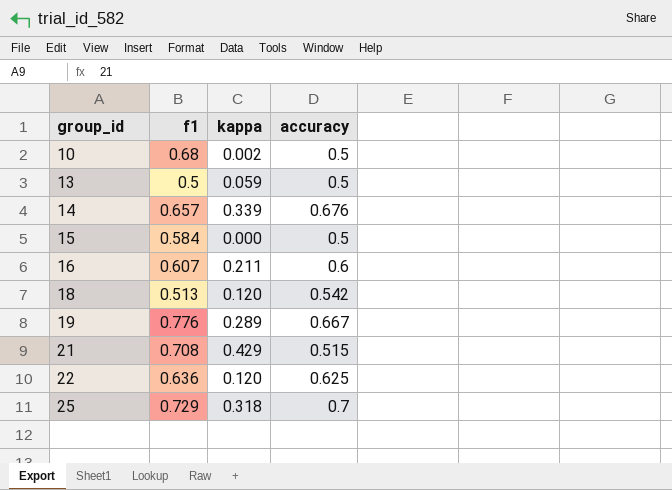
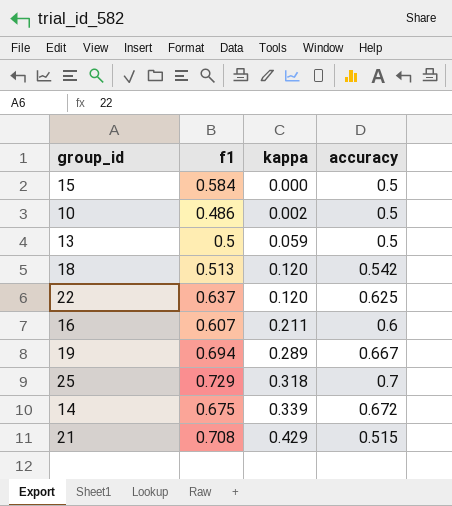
row order: group_id ascending -> kappa ascending
10 | f1: 0.68 -> 0.486
22 | f1: 0.636 -> 0.637
19 | f1: 0.776 -> 0.694
14 | f1: 0.657 -> 0.675
14 | accuracy: 0.676 -> 0.672

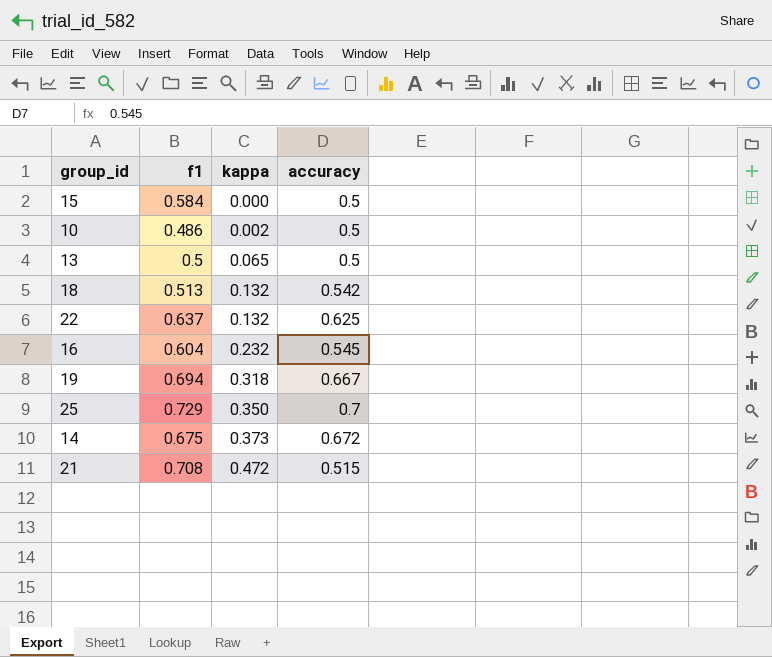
13 | kappa: 0.059 -> 0.065
18 | kappa: 0.120 -> 0.132
22 | kappa: 0.120 -> 0.132
16 | f1: 0.607 -> 0.604
16 | kappa: 0.211 -> 0.232
16 | accuracy: 0.6 -> 0.545
19 | kappa: 0.289 -> 0.318
25 | kappa: 0.318 -> 0.350
14 | kappa: 0.339 -> 0.373
21 | kappa: 0.429 -> 0.472

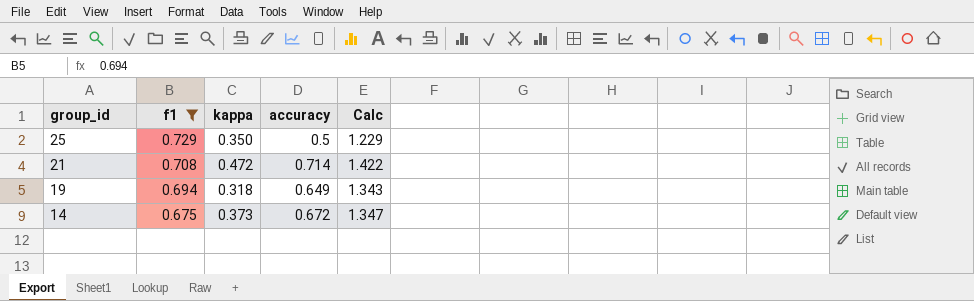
filter: none -> f1 >= 0.675
row order: kappa ascending -> group_id descending
column Calc | formula: none -> [f1] + [accuracy]
25 | accuracy: 0.7 -> 0.5
21 | accuracy: 0.515 -> 0.714
19 | accuracy: 0.667 -> 0.649

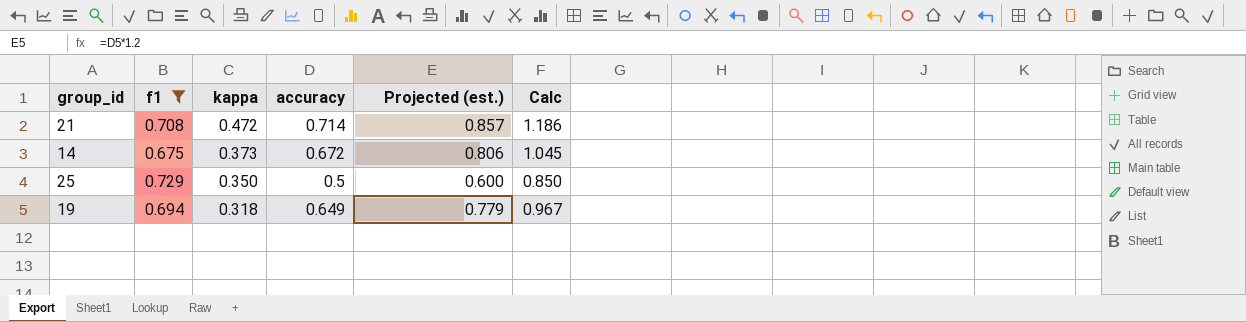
row order: group_id descending -> kappa descending
column Projected (est.) | formula: none -> [accuracy] * 1.2
column Calc | formula: [f1] + [accuracy] -> [kappa] + [accuracy]

